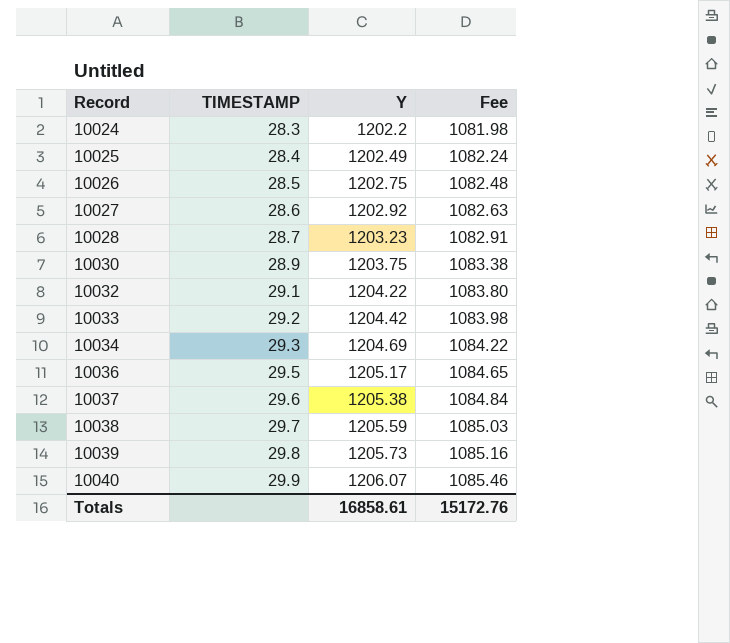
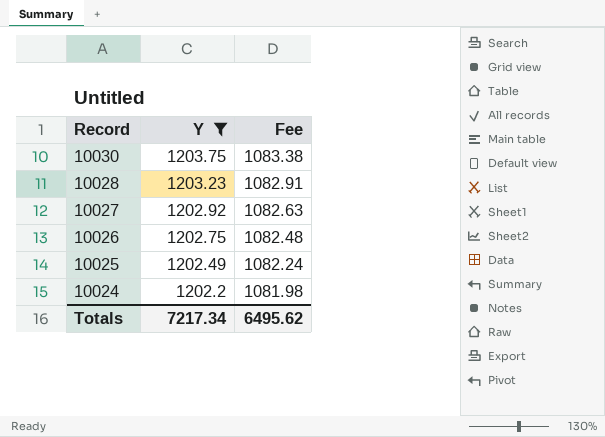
filter: none -> Y <= 1203.75
row order: Record ascending -> Record descending
column TIMESTAMP | position: 2 -> none
Totals | Y: 16858.61 -> 7217.34
Totals | Fee: 15172.76 -> 6495.62

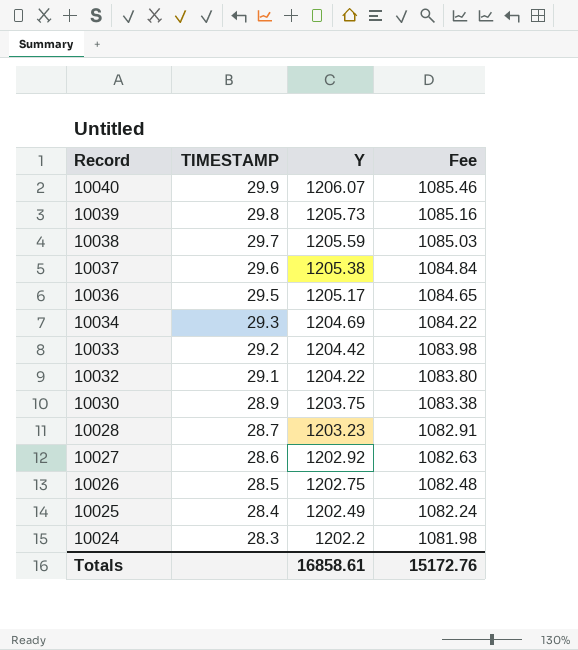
filter: Y <= 1203.75 -> none
column TIMESTAMP | position: none -> 2
Totals | Y: 7217.34 -> 16858.61
Totals | Fee: 6495.62 -> 15172.76

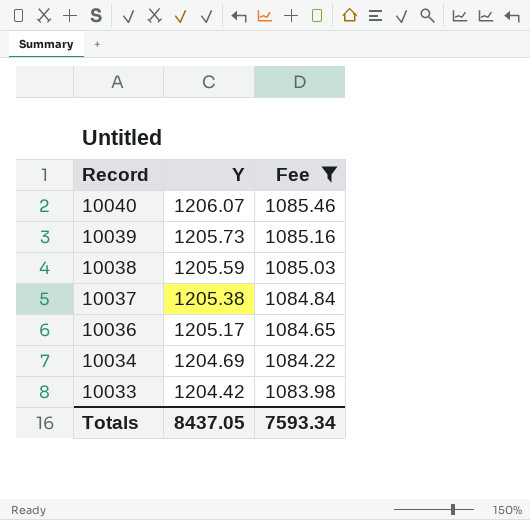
filter: none -> Fee >= 1083.98
column TIMESTAMP | position: 2 -> none
Totals | Y: 16858.61 -> 8437.05
Totals | Fee: 15172.76 -> 7593.34

